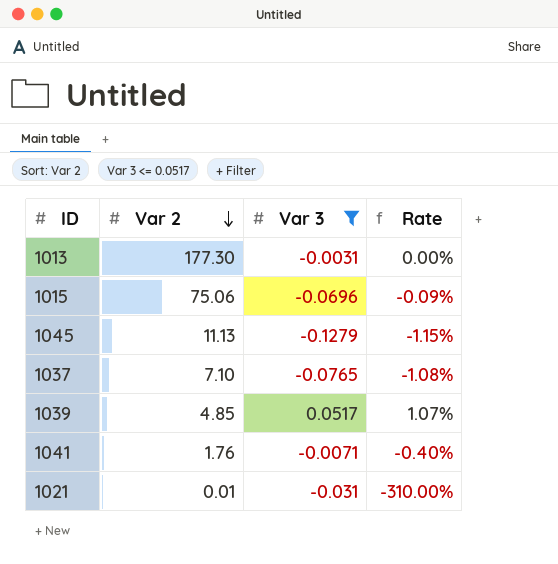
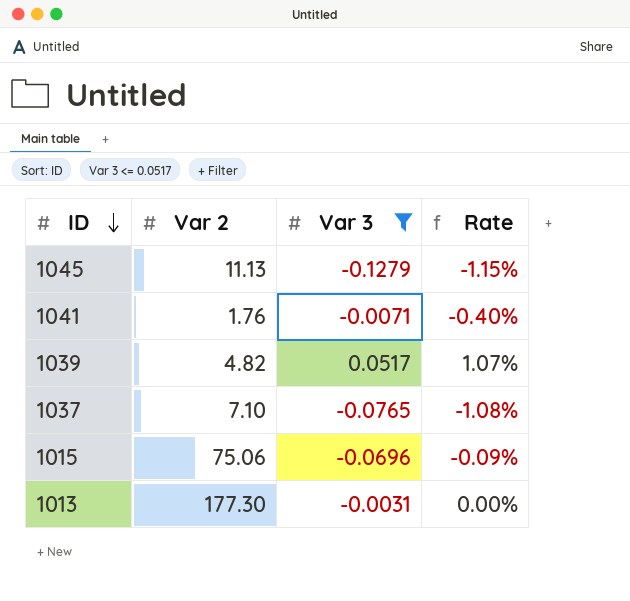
row order: Var 2 descending -> ID descending
row 1021: 0.01 | -0.031 | -310.00% -> none
1039 | Var 2: 4.85 -> 4.82

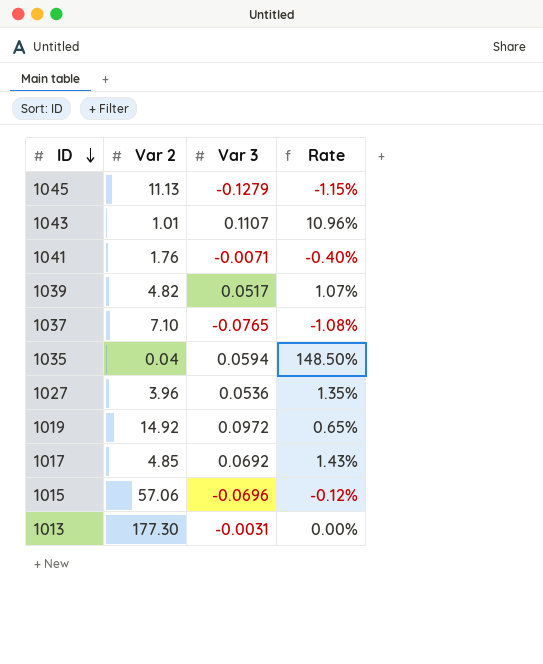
filter: Var 3 <= 0.0517 -> none
1015 | Var 2: 75.06 -> 57.06
1015 | Rate: -0.09% -> -0.12%

